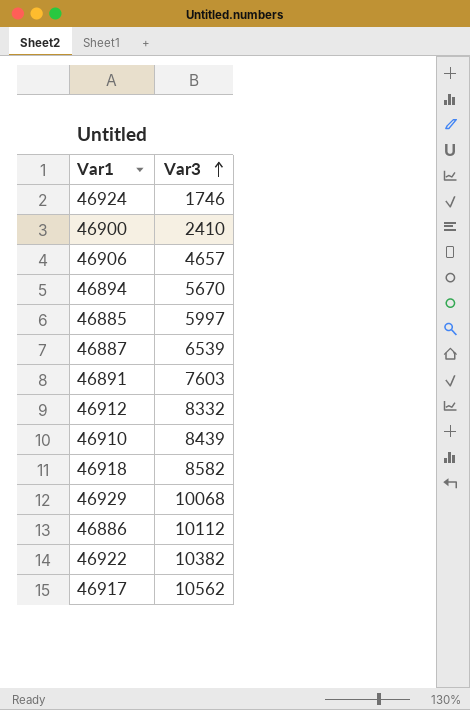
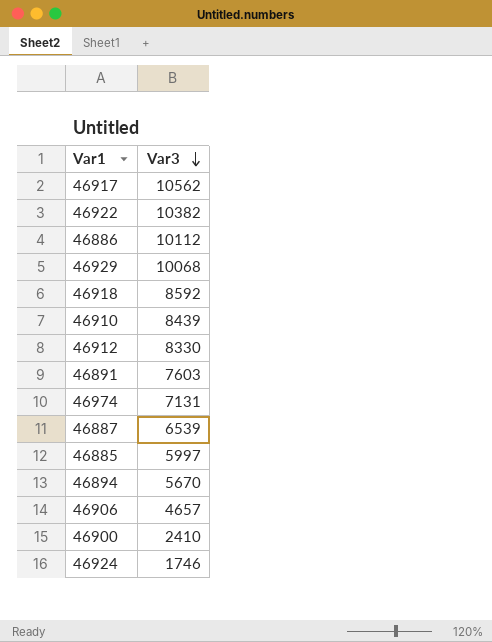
row order: Var3 ascending -> Var3 descending
46918 | Var3: 8582 -> 8592
46912 | Var3: 8332 -> 8330
row 46974: none -> 7131

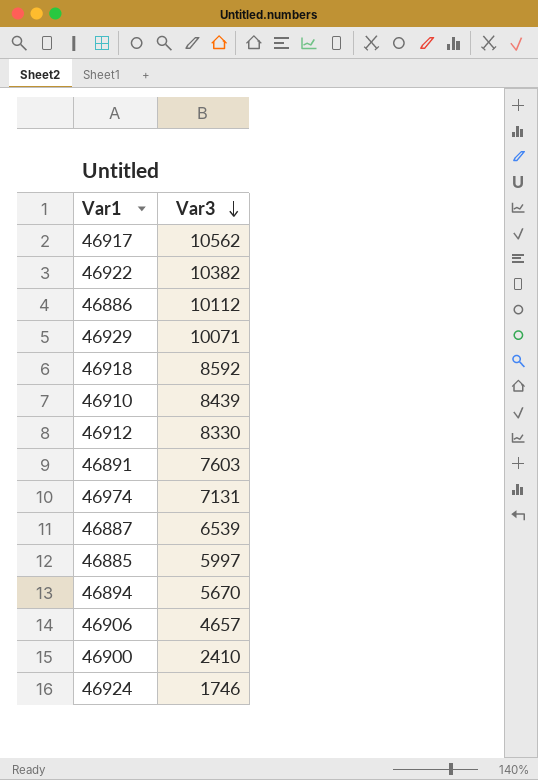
46929 | Var3: 10068 -> 10071

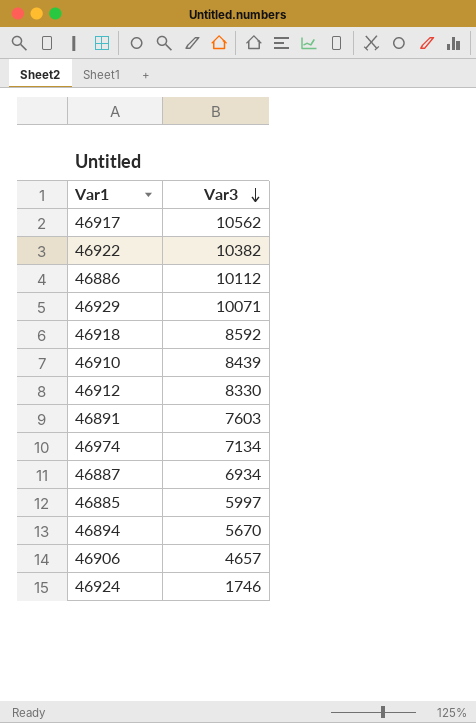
row 46900: 2410 -> none
46974 | Var3: 7131 -> 7134
46887 | Var3: 6539 -> 6934

